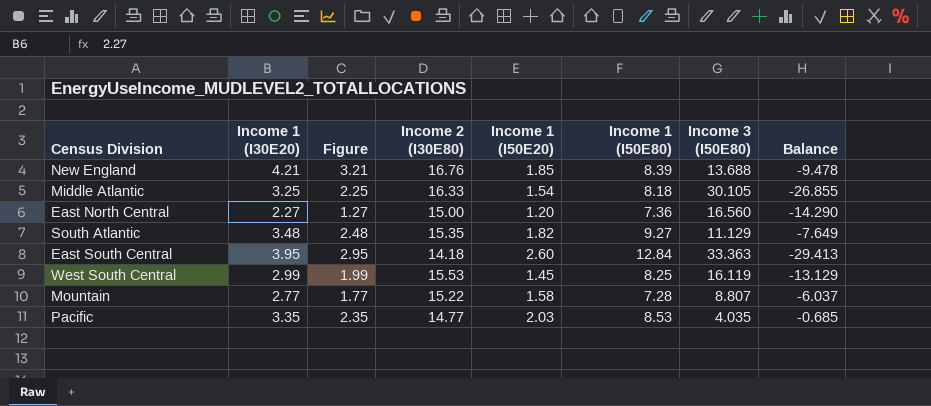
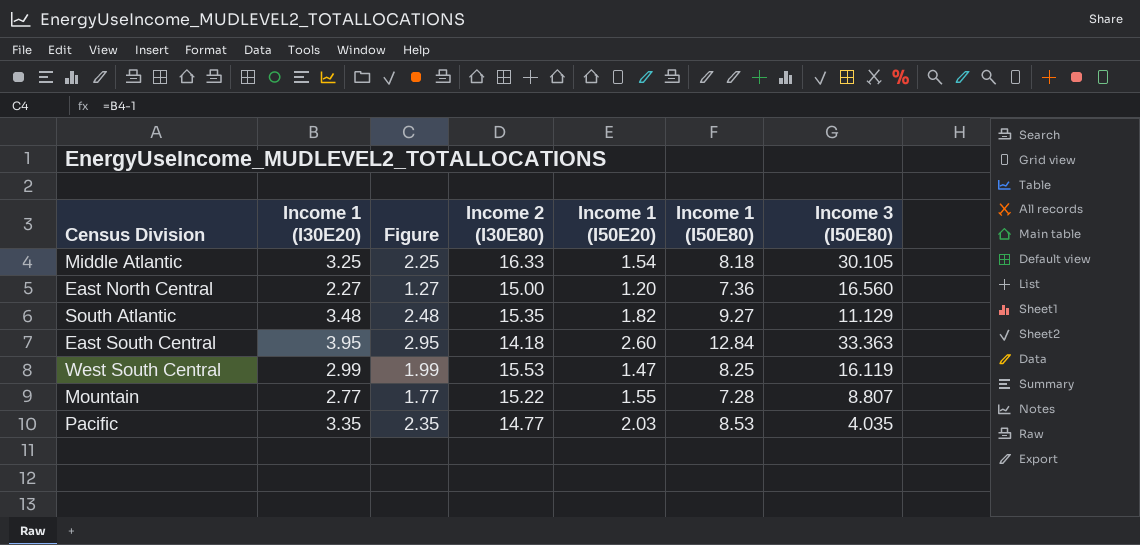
column Balance | formula: [Income 1 (I30E20)] - [Income 3 (I50E80)] -> none
row New England: 4.21 | 3.21 | 16.76 | 1.85 | 8.39 | 13.688 | -9.478 -> none
West South Central | Income 1 (I50E20): 1.45 -> 1.47
Mountain | Income 1 (I50E20): 1.58 -> 1.55

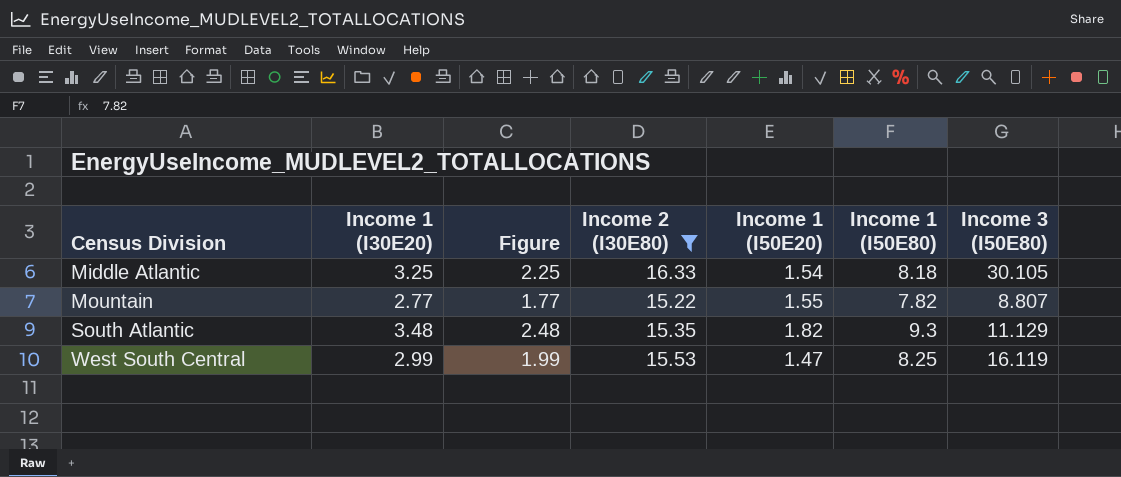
filter: none -> Income 2 (I30E80) >= 15.22
row order: none -> Census Division ascending
Mountain | Income 1 (I50E80): 7.28 -> 7.82
South Atlantic | Income 1 (I50E80): 9.27 -> 9.3

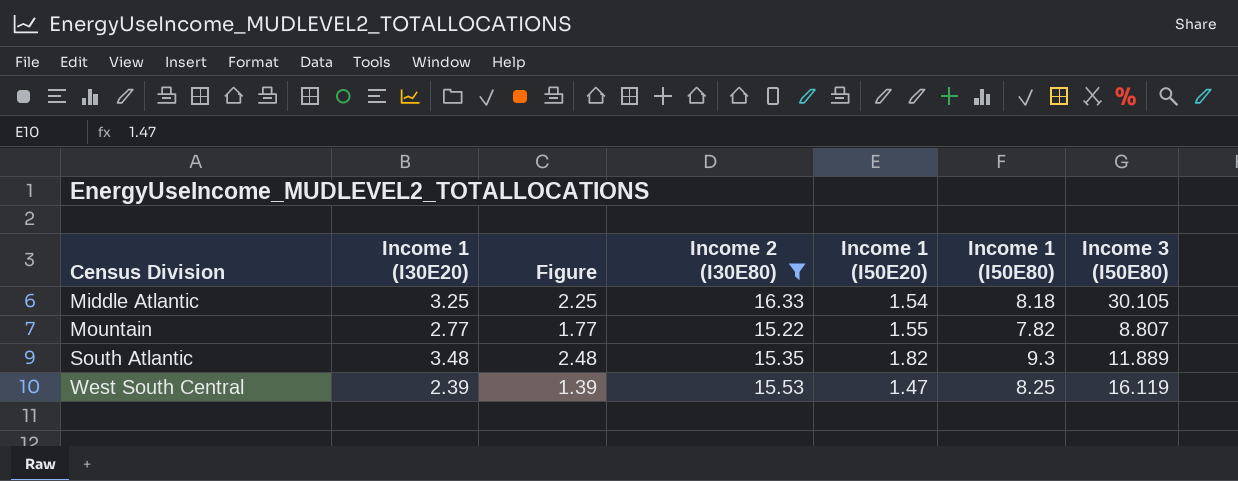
South Atlantic | Income 3 (I50E80): 11.129 -> 11.889
West South Central | Income 1 (I30E20): 2.99 -> 2.39
West South Central | Figure: 1.99 -> 1.39

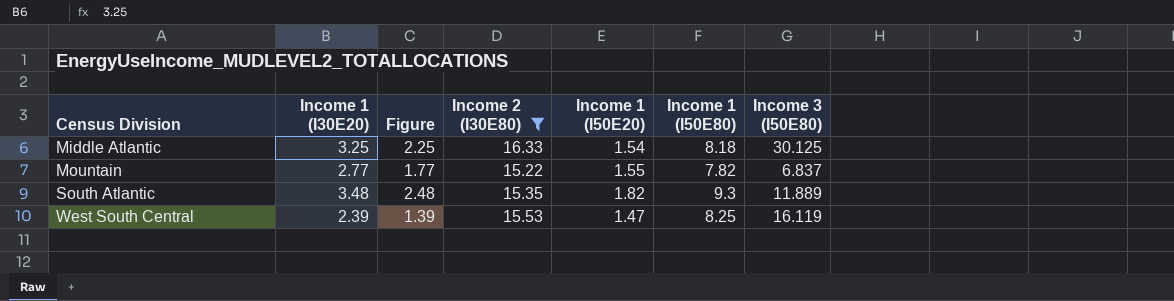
Middle Atlantic | Income 3 (I50E80): 30.105 -> 30.125
Mountain | Income 3 (I50E80): 8.807 -> 6.837

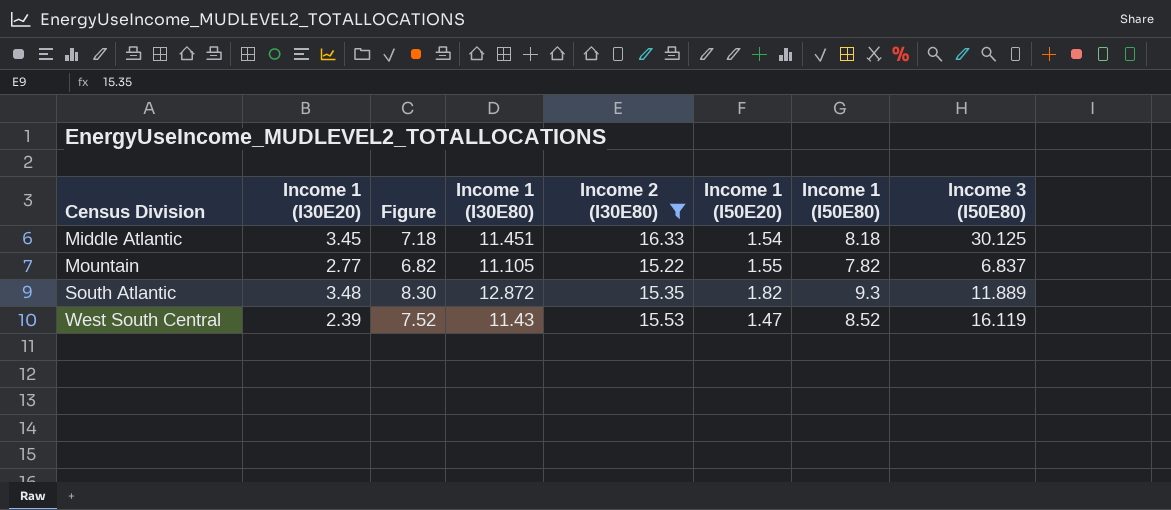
column Figure | formula: [Income 1 (I30E20)] - 1 -> [Income 1 (I50E80)] - 1
column Income 1 (I30E80) | position: none -> 4
Middle Atlantic | Income 1 (I30E20): 3.25 -> 3.45
West South Central | Income 1 (I50E80): 8.25 -> 8.52

